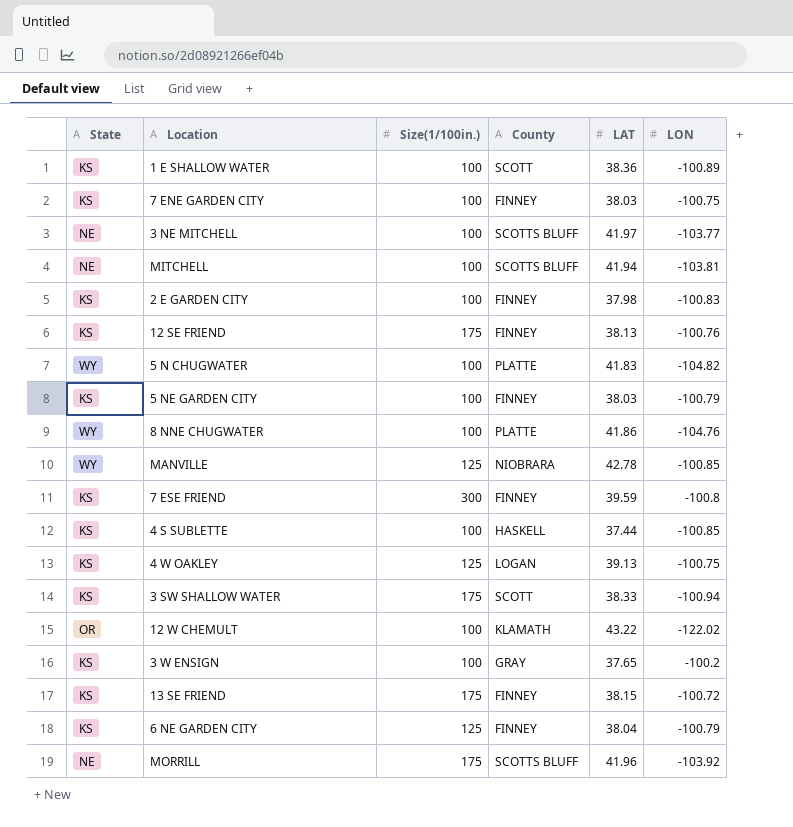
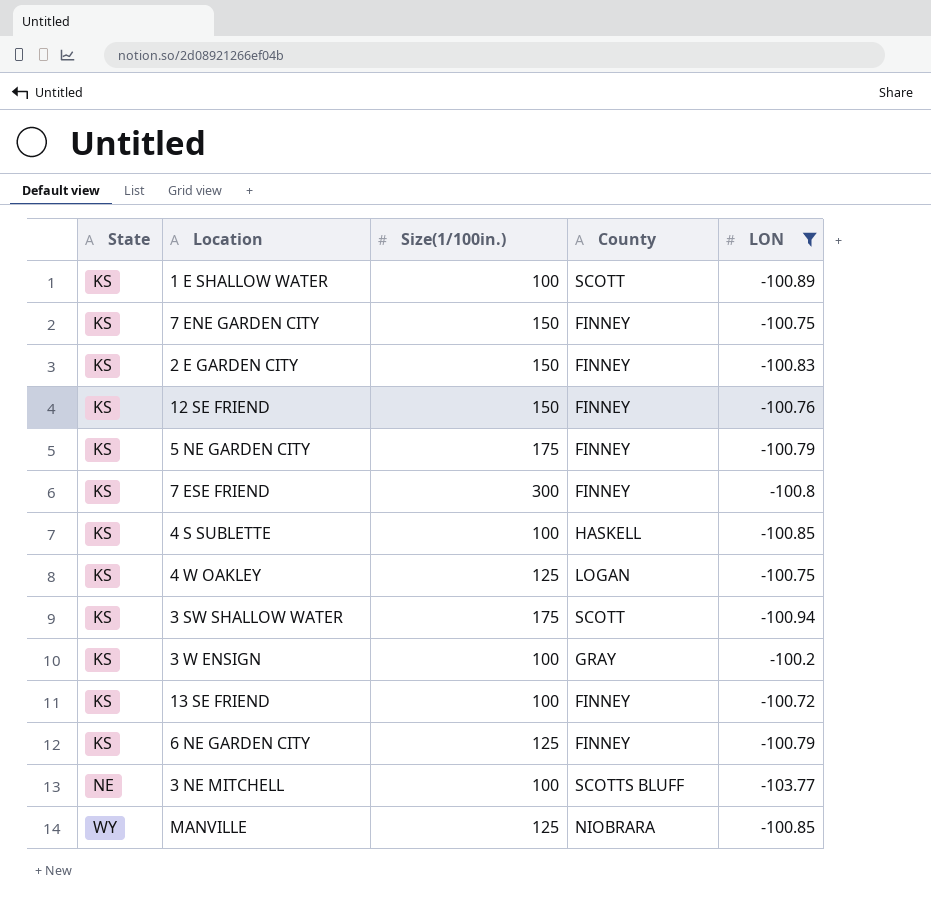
filter: none -> LON >= -103.77
row order: none -> State ascending
column LAT | position: 5 -> none
7 ENE GARDEN CITY | Size(1/100in.): 100 -> 150
2 E GARDEN CITY | Size(1/100in.): 100 -> 150
12 SE FRIEND | Size(1/100in.): 175 -> 150
5 NE GARDEN CITY | Size(1/100in.): 100 -> 175
13 SE FRIEND | Size(1/100in.): 175 -> 100

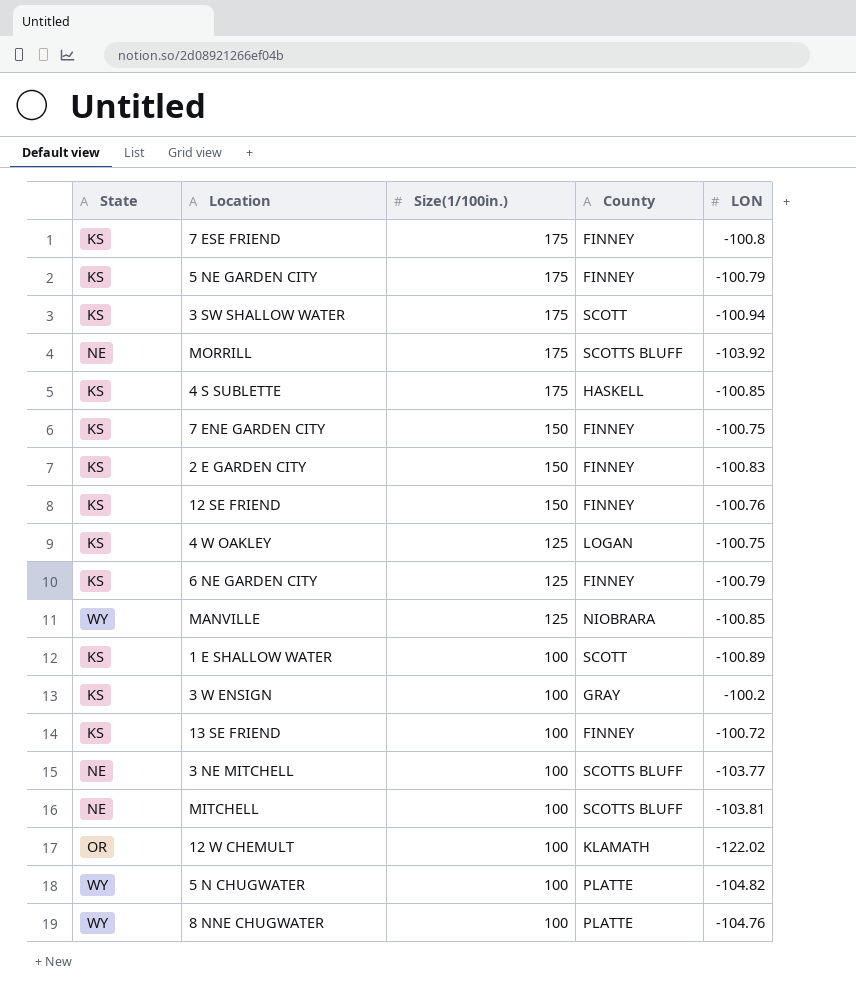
filter: LON >= -103.77 -> none
row order: State ascending -> Size(1/100in.) descending
7 ESE FRIEND | Size(1/100in.): 300 -> 175
4 S SUBLETTE | Size(1/100in.): 100 -> 175

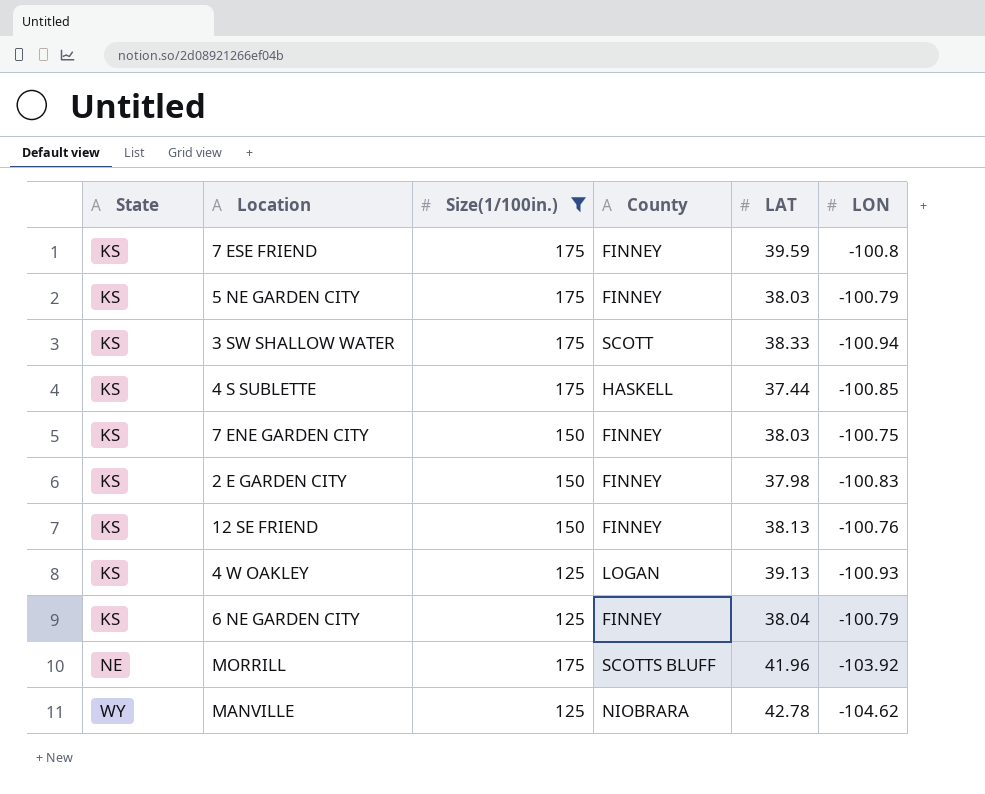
filter: none -> Size(1/100in.) != 100
row order: Size(1/100in.) descending -> State ascending
column LAT | position: none -> 5
4 W OAKLEY | LON: -100.75 -> -100.93
MANVILLE | LON: -100.85 -> -104.62

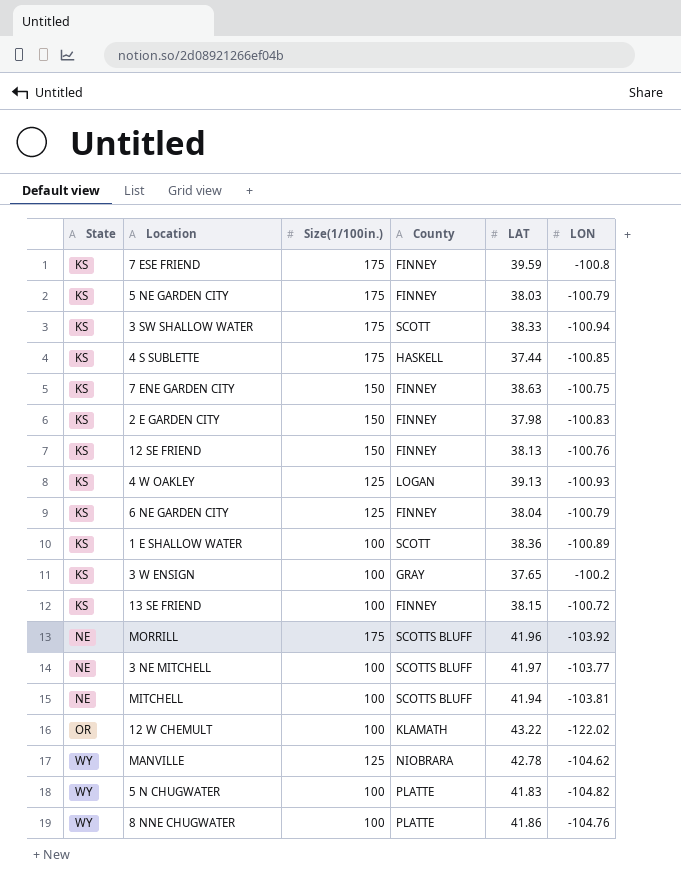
filter: Size(1/100in.) != 100 -> none
7 ENE GARDEN CITY | LAT: 38.03 -> 38.63

